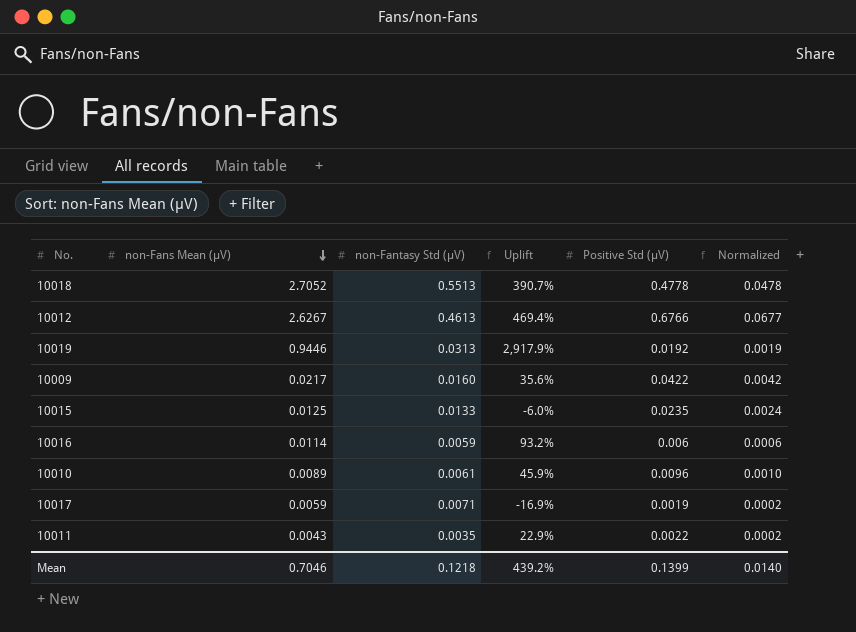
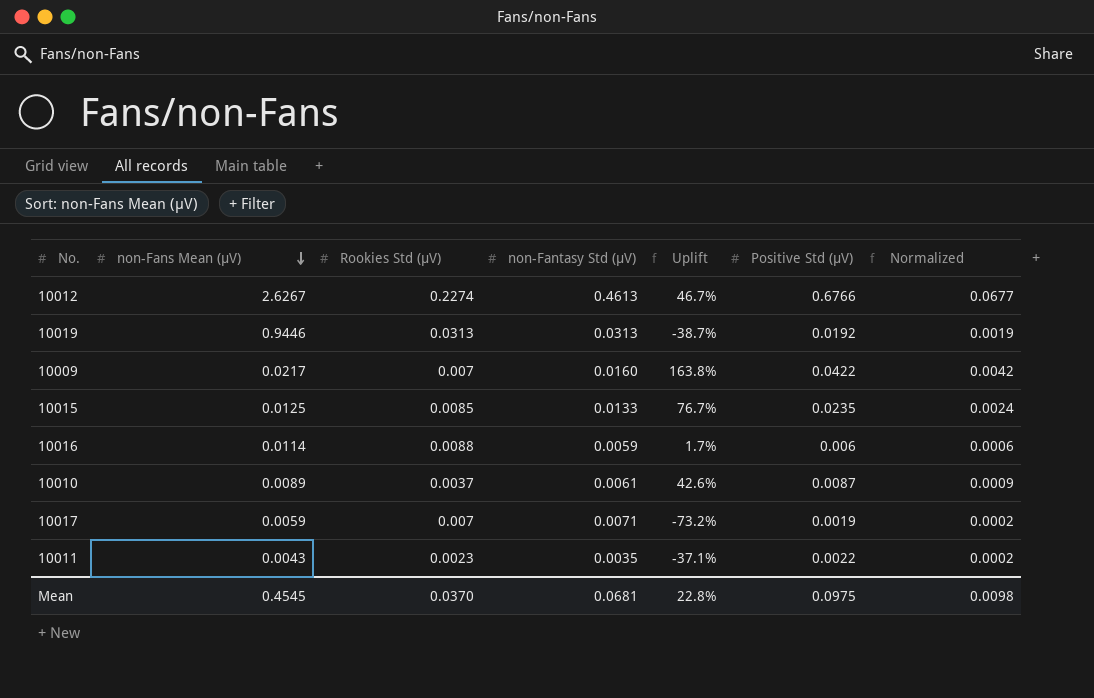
column Rookies Std (µV) | position: none -> 3
column Uplift | formula: ([non-Fans Mean (µV)] - [non-Fantasy Std (µV)]) / [non-Fantasy Std (µV)] -> ([Positive Std (µV)] - [non-Fantasy Std (µV)]) / [non-Fantasy Std (µV)]
row 10018: 2.7052 | 0.5513 | 390.7% | 0.4778 | 0.0478 -> none
10010 | Positive Std (µV): 0.0096 -> 0.0087
10010 | Normalized: 0.0010 -> 0.0009
Mean | non-Fans Mean (µV): 0.7046 -> 0.4545
Mean | non-Fantasy Std (µV): 0.1218 -> 0.0681
Mean | Uplift: 439.2% -> 22.8%
Mean | Positive Std (µV): 0.1399 -> 0.0975
Mean | Normalized: 0.0140 -> 0.0098

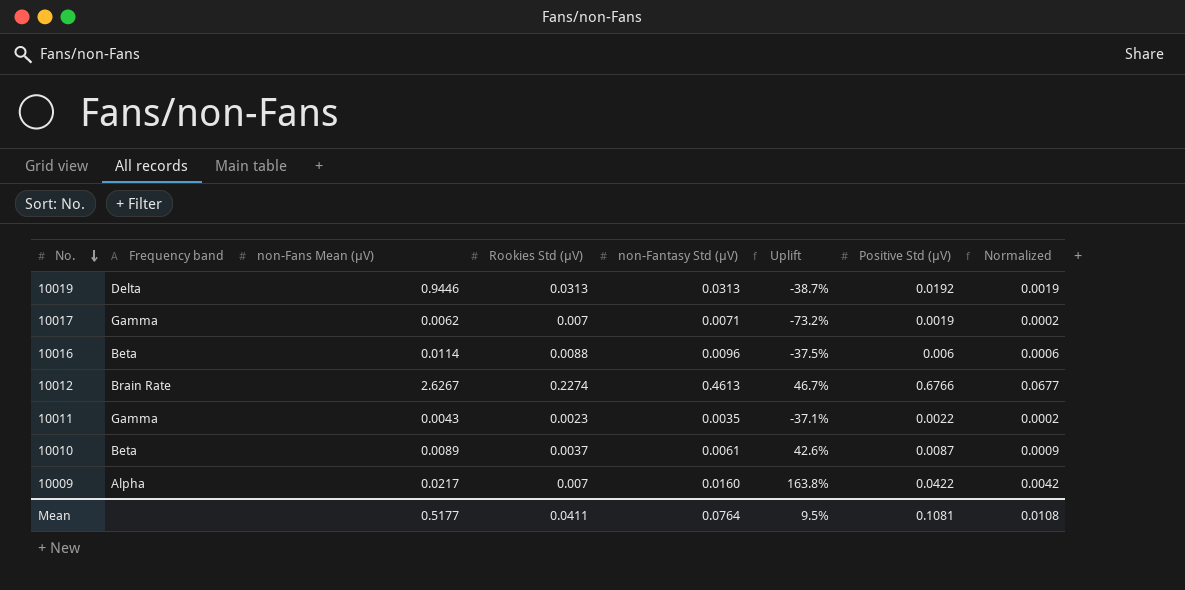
row order: non-Fans Mean (µV) descending -> No. descending
column Frequency band | position: none -> 2
row 10015: 0.0125 | 0.0085 | 0.0133 | 76.7% | 0.0235 | 0.0024 -> none
10017 | non-Fans Mean (µV): 0.0059 -> 0.0062
10016 | non-Fantasy Std (µV): 0.0059 -> 0.0096
10016 | Uplift: 1.7% -> -37.5%
Mean | non-Fans Mean (µV): 0.4545 -> 0.5177
Mean | Rookies Std (µV): 0.0370 -> 0.0411
Mean | non-Fantasy Std (µV): 0.0681 -> 0.0764
Mean | Uplift: 22.8% -> 9.5%
Mean | Positive Std (µV): 0.0975 -> 0.1081
Mean | Normalized: 0.0098 -> 0.0108

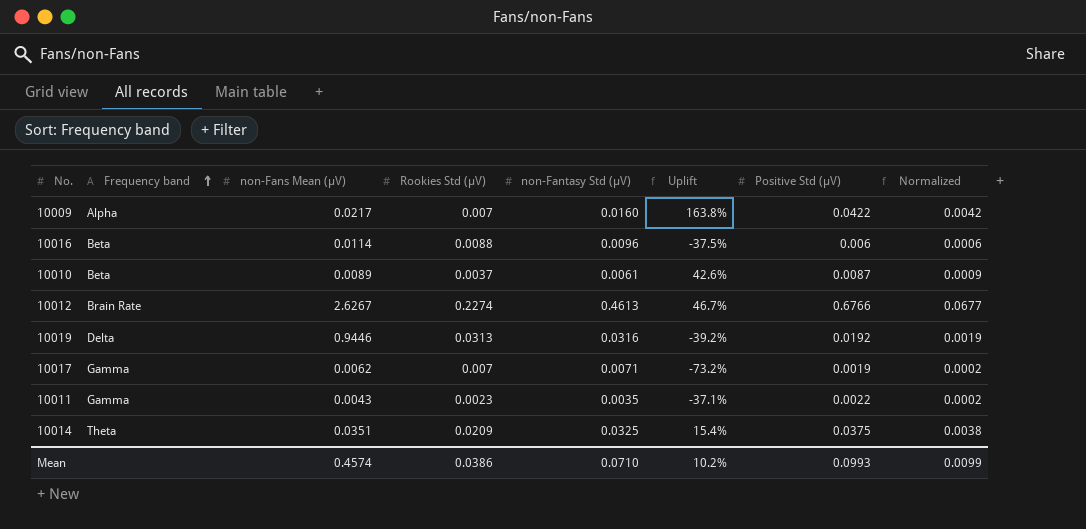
row order: No. descending -> Frequency band ascending
10019 | non-Fantasy Std (µV): 0.0313 -> 0.0316
10019 | Uplift: -38.7% -> -39.2%
row 10014: none -> Theta | 0.0351 | 0.0209 | 0.0325 | 15.4% | 0.0375 | 0.0038
Mean | non-Fans Mean (µV): 0.5177 -> 0.4574
Mean | Rookies Std (µV): 0.0411 -> 0.0386
Mean | non-Fantasy Std (µV): 0.0764 -> 0.0710
Mean | Uplift: 9.5% -> 10.2%
Mean | Positive Std (µV): 0.1081 -> 0.0993
Mean | Normalized: 0.0108 -> 0.0099

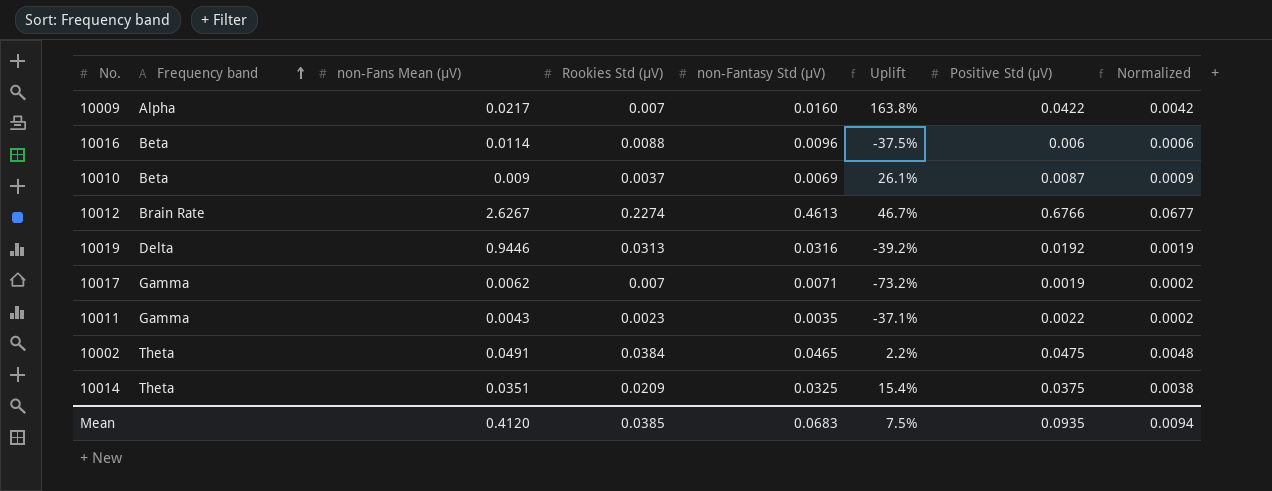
10010 | non-Fans Mean (µV): 0.0089 -> 0.009
10010 | non-Fantasy Std (µV): 0.0061 -> 0.0069
10010 | Uplift: 42.6% -> 26.1%
row 10002: none -> Theta | 0.0491 | 0.0384 | 0.0465 | 2.2% | 0.0475 | 0.0048
Mean | non-Fans Mean (µV): 0.4574 -> 0.4120
Mean | Rookies Std (µV): 0.0386 -> 0.0385
Mean | non-Fantasy Std (µV): 0.0710 -> 0.0683
Mean | Uplift: 10.2% -> 7.5%
Mean | Positive Std (µV): 0.0993 -> 0.0935
Mean | Normalized: 0.0099 -> 0.0094

